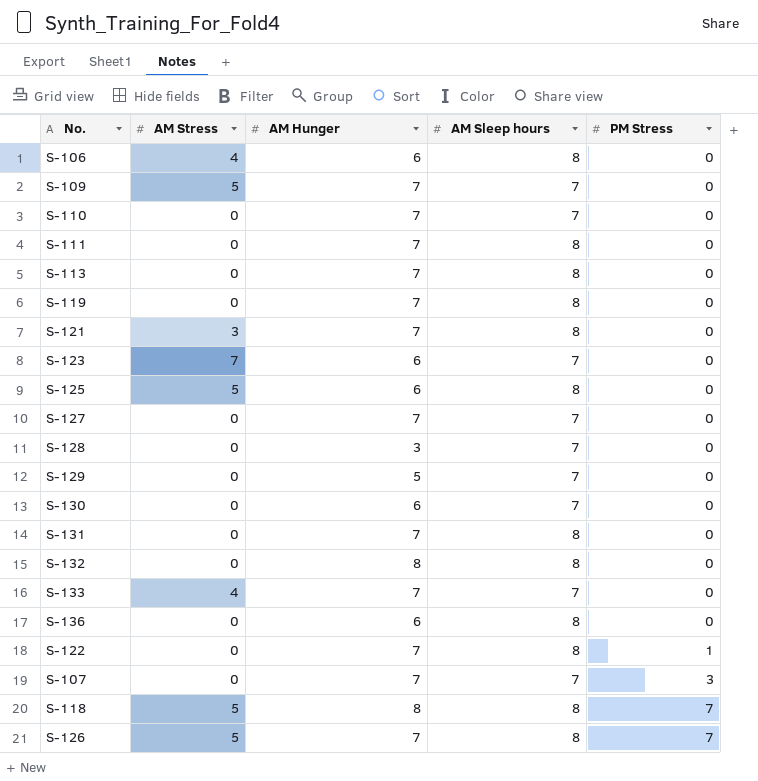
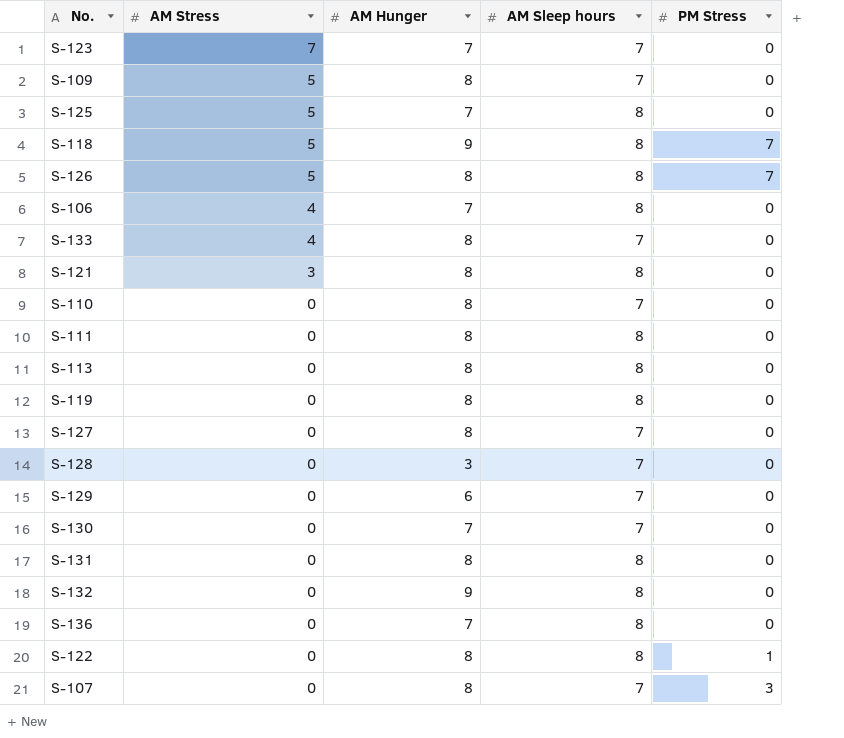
row order: PM Stress ascending -> AM Stress descending
S-123 | AM Hunger: 6 -> 7
S-109 | AM Hunger: 7 -> 8
S-125 | AM Hunger: 6 -> 7
S-118 | AM Hunger: 8 -> 9
S-126 | AM Hunger: 7 -> 8
S-106 | AM Hunger: 6 -> 7
S-133 | AM Hunger: 7 -> 8
S-121 | AM Hunger: 7 -> 8
S-110 | AM Hunger: 7 -> 8
S-111 | AM Hunger: 7 -> 8
S-113 | AM Hunger: 7 -> 8
S-119 | AM Hunger: 7 -> 8
S-127 | AM Hunger: 7 -> 8
S-129 | AM Hunger: 5 -> 6
S-130 | AM Hunger: 6 -> 7
S-131 | AM Hunger: 7 -> 8
S-132 | AM Hunger: 8 -> 9
S-136 | AM Hunger: 6 -> 7
S-122 | AM Hunger: 7 -> 8
S-107 | AM Hunger: 7 -> 8

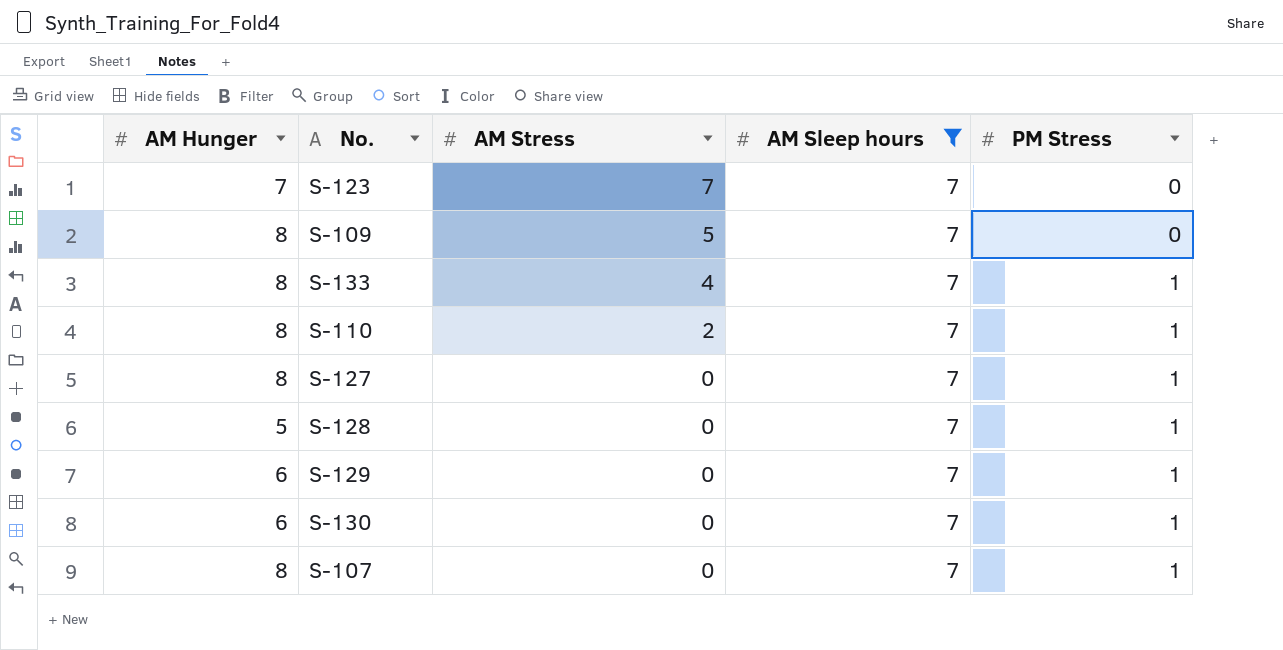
filter: none -> AM Sleep hours = 7
column AM Hunger | position: 3 -> 1
S-133 | PM Stress: 0 -> 1
S-110 | AM Stress: 0 -> 2
S-110 | PM Stress: 0 -> 1
S-127 | PM Stress: 0 -> 1
S-128 | AM Hunger: 3 -> 5
S-128 | PM Stress: 0 -> 1
S-129 | PM Stress: 0 -> 1
S-130 | AM Hunger: 7 -> 6
S-130 | PM Stress: 0 -> 1
S-107 | PM Stress: 3 -> 1

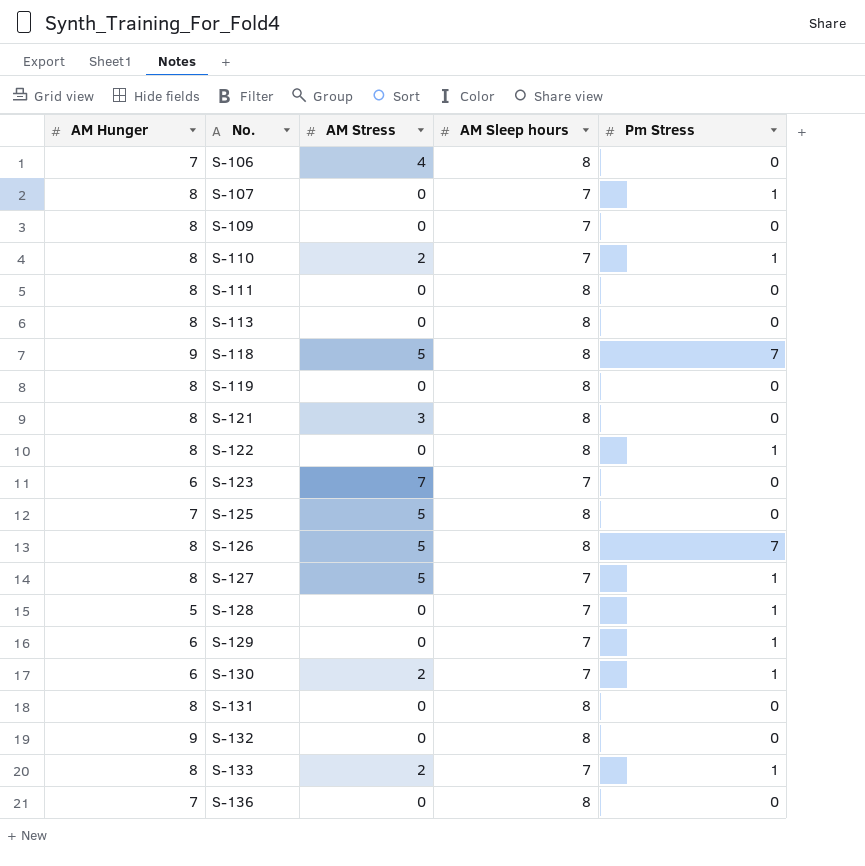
filter: AM Sleep hours = 7 -> none
row order: AM Stress descending -> No. ascending
column name: PM Stress -> Pm Stress
S-109 | AM Stress: 5 -> 0
S-123 | AM Hunger: 7 -> 6
S-127 | AM Stress: 0 -> 5
S-130 | AM Stress: 0 -> 2
S-133 | AM Stress: 4 -> 2

